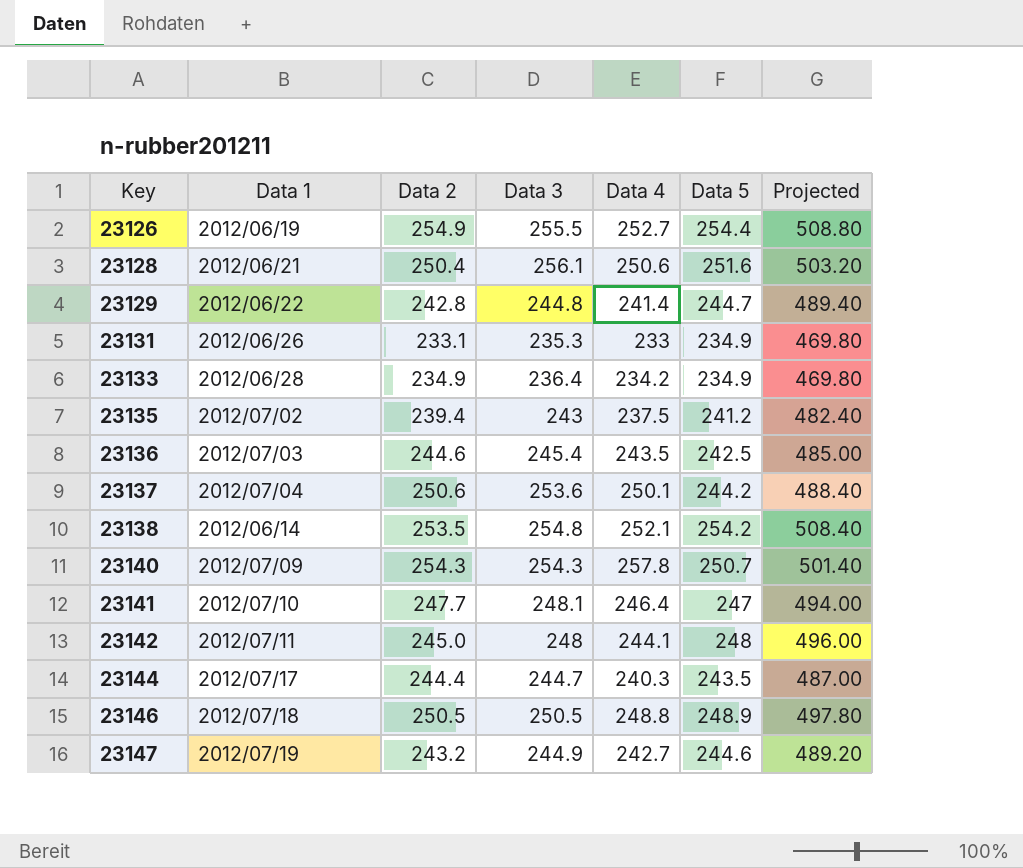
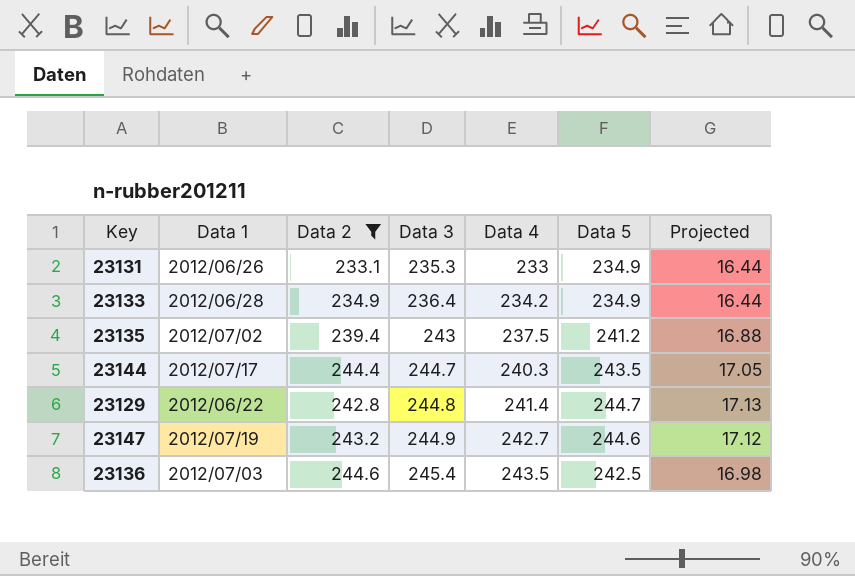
filter: none -> Data 2 <= 244.6
row order: Key ascending -> Data 3 ascending
column Projected | formula: [Data 5] * 2 -> [Data 5] * 0.07

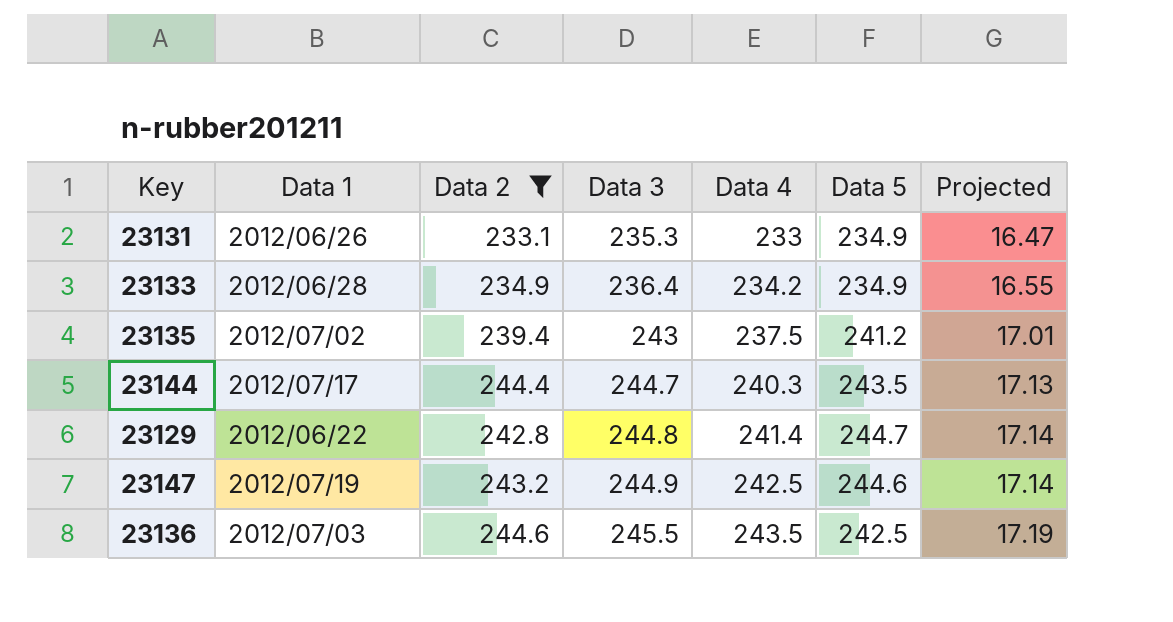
column Projected | formula: [Data 5] * 0.07 -> [Data 3] * 0.07
23147 | Data 4: 242.7 -> 242.5
23136 | Data 3: 245.4 -> 245.5

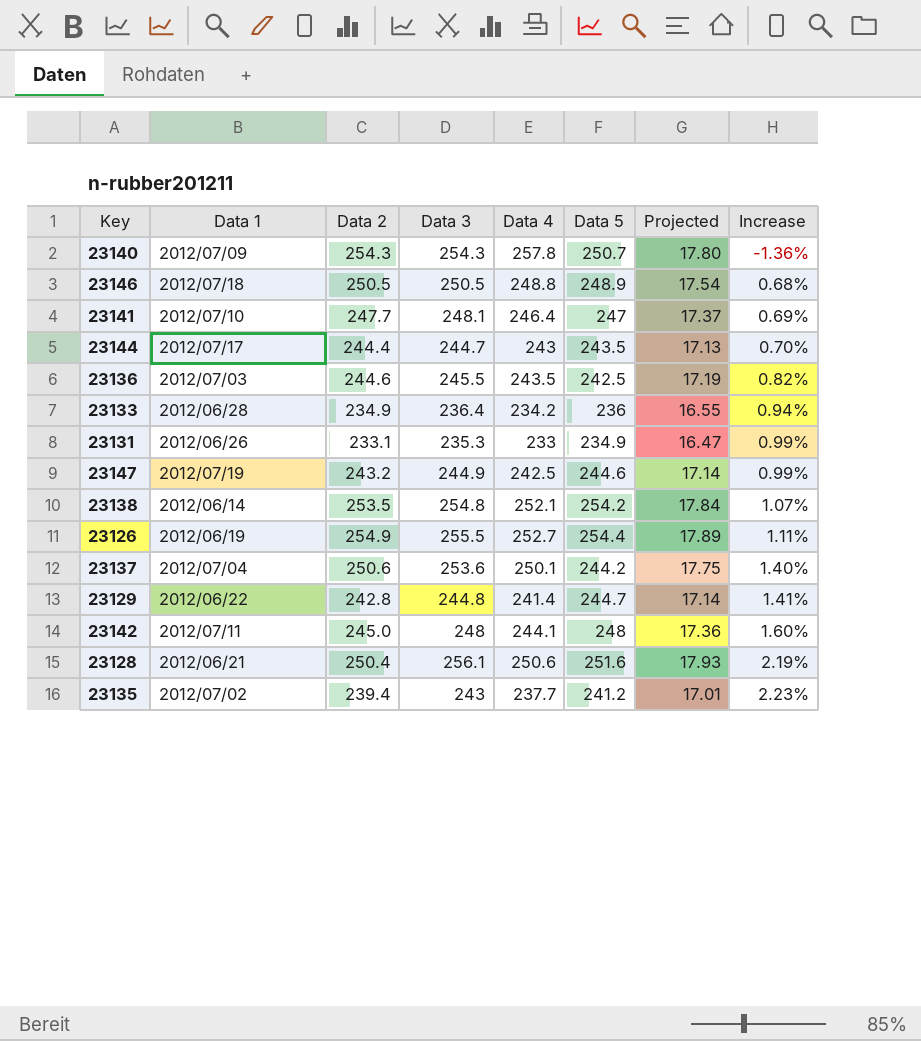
filter: Data 2 <= 244.6 -> none
row order: Data 3 ascending -> Increase ascending
column Increase | formula: none -> ([Data 3] - [Data 4]) / [Data 4]
23144 | Data 4: 240.3 -> 243
23133 | Data 5: 234.9 -> 236
23135 | Data 4: 237.5 -> 237.7

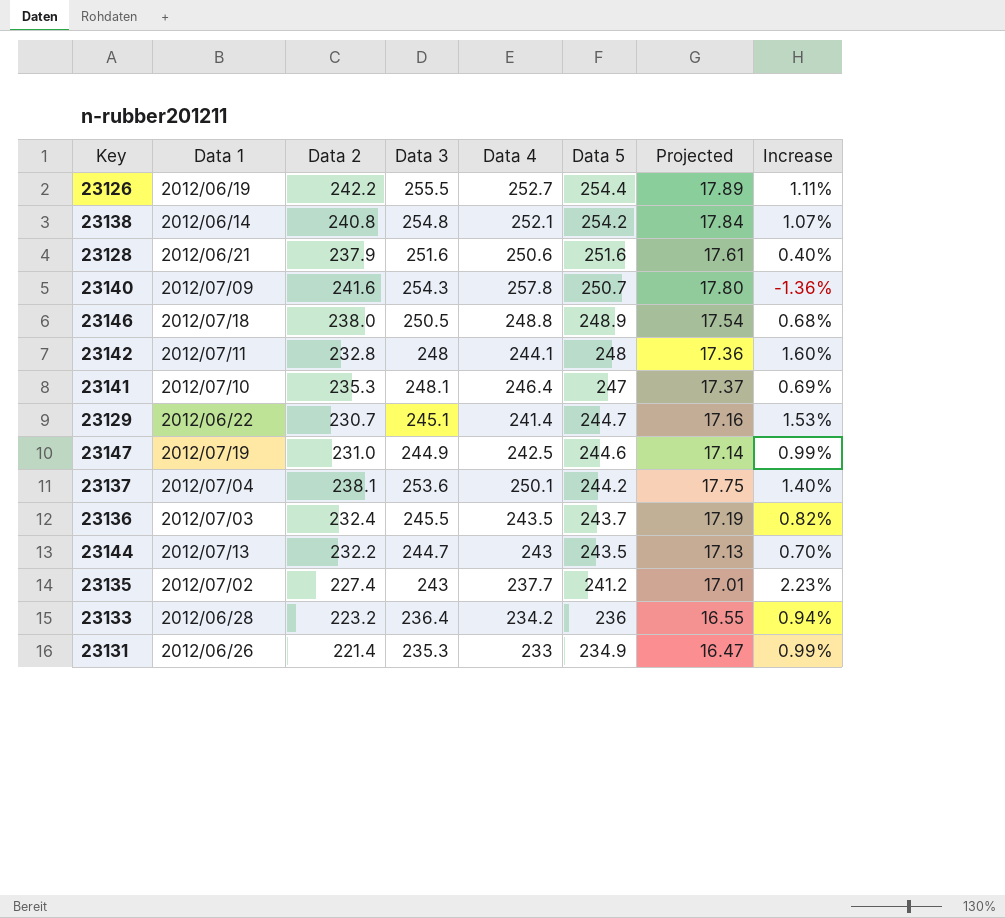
row order: Increase ascending -> Data 5 descending
23126 | Data 2: 254.9 -> 242.2
23138 | Data 2: 253.5 -> 240.8
23128 | Data 2: 250.4 -> 237.9
23128 | Data 3: 256.1 -> 251.6
23128 | Projected: 17.93 -> 17.61
23128 | Increase: 2.19% -> 0.40%
23140 | Data 2: 254.3 -> 241.6
23146 | Data 2: 250.5 -> 238.0
23142 | Data 2: 245.0 -> 232.8
23141 | Data 2: 247.7 -> 235.3
23129 | Data 2: 242.8 -> 230.7
23129 | Data 3: 244.8 -> 245.1
23129 | Projected: 17.14 -> 17.16
23129 | Increase: 1.41% -> 1.53%
23147 | Data 2: 243.2 -> 231.0
23137 | Data 2: 250.6 -> 238.1
23136 | Data 2: 244.6 -> 232.4
23136 | Data 5: 242.5 -> 243.7
23144 | Data 1: 2012/07/17 -> 2012/07/13
23144 | Data 2: 244.4 -> 232.2
23135 | Data 2: 239.4 -> 227.4
23133 | Data 2: 234.9 -> 223.2
23131 | Data 2: 233.1 -> 221.4

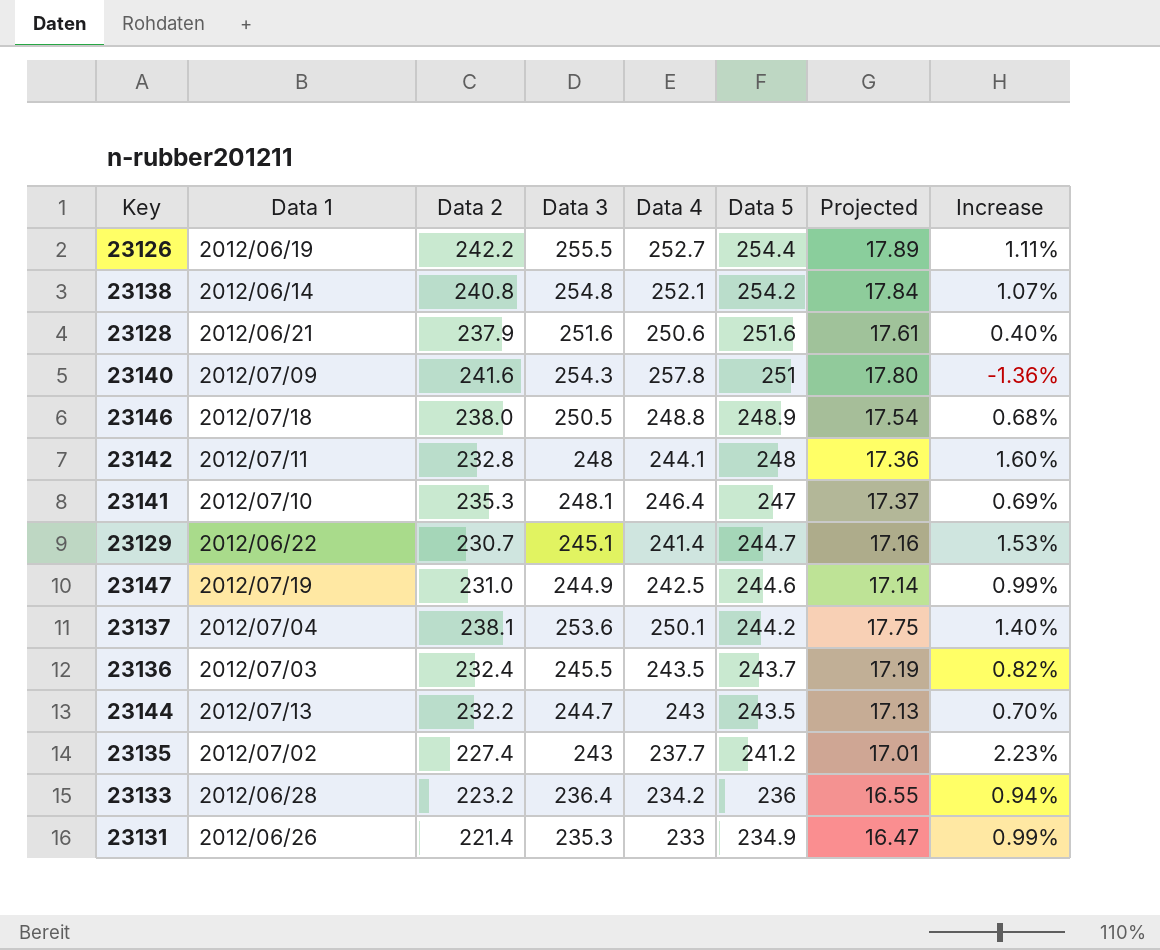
23140 | Data 5: 250.7 -> 251

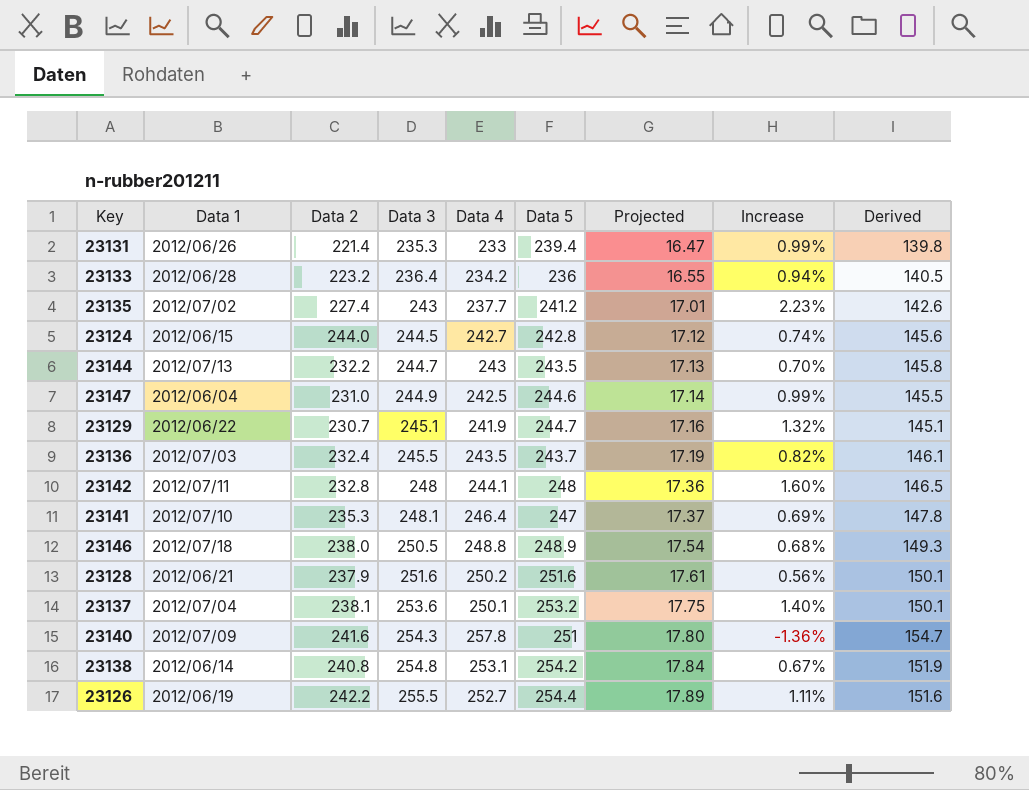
row order: Data 5 descending -> Data 3 ascending
column Derived | formula: none -> [Data 4] * 0.6
23131 | Data 5: 234.9 -> 239.4
row 23124: none -> 2012/06/15 | 244.0 | 244.5 | 242.7 | 242.8 | 17.12 | 0.74% | 145.6
23147 | Data 1: 2012/07/19 -> 2012/06/04
23129 | Data 4: 241.4 -> 241.9
23129 | Increase: 1.53% -> 1.32%
23128 | Data 4: 250.6 -> 250.2
23128 | Increase: 0.40% -> 0.56%
23137 | Data 5: 244.2 -> 253.2
23138 | Data 4: 252.1 -> 253.1
23138 | Increase: 1.07% -> 0.67%

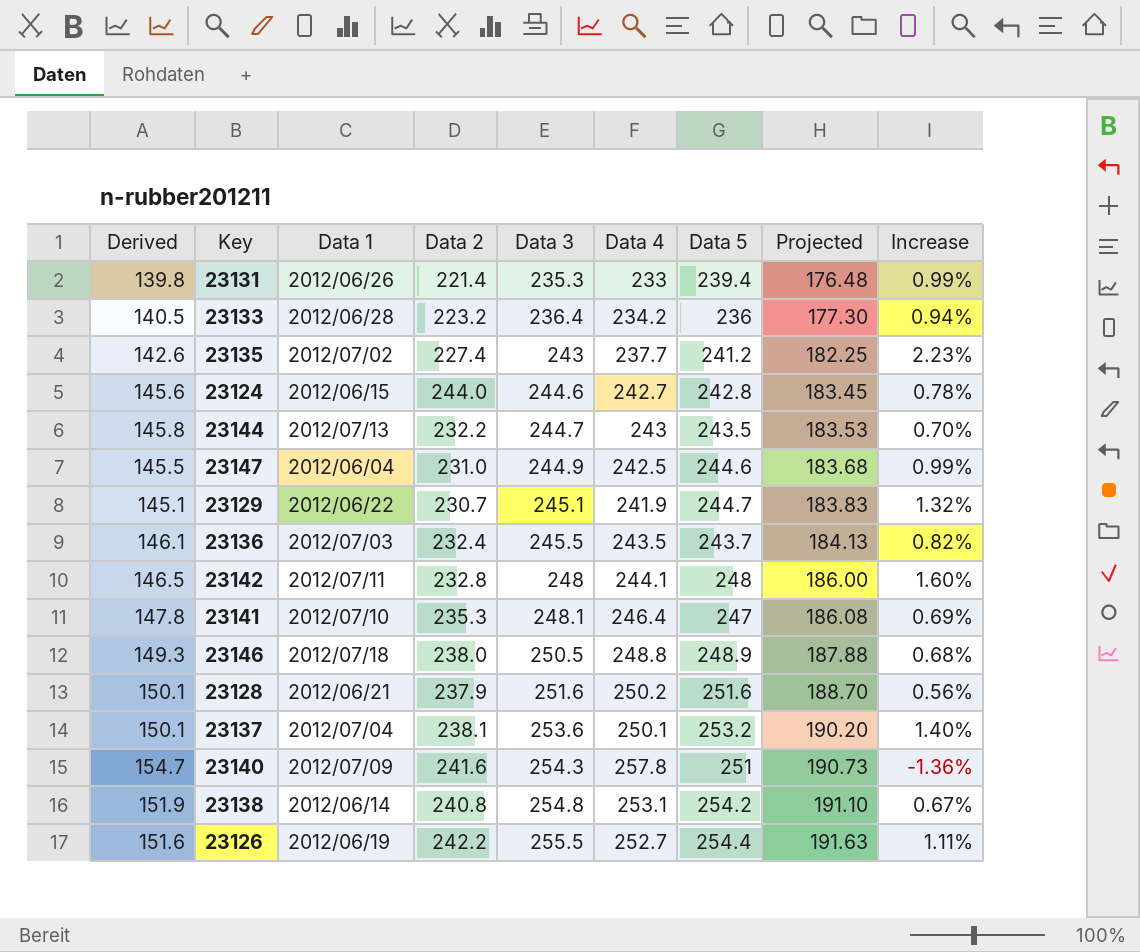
column Derived | position: 9 -> 1
column Projected | formula: [Data 3] * 0.07 -> [Data 3] * 0.75
23124 | Data 3: 244.5 -> 244.6
23124 | Increase: 0.74% -> 0.78%

